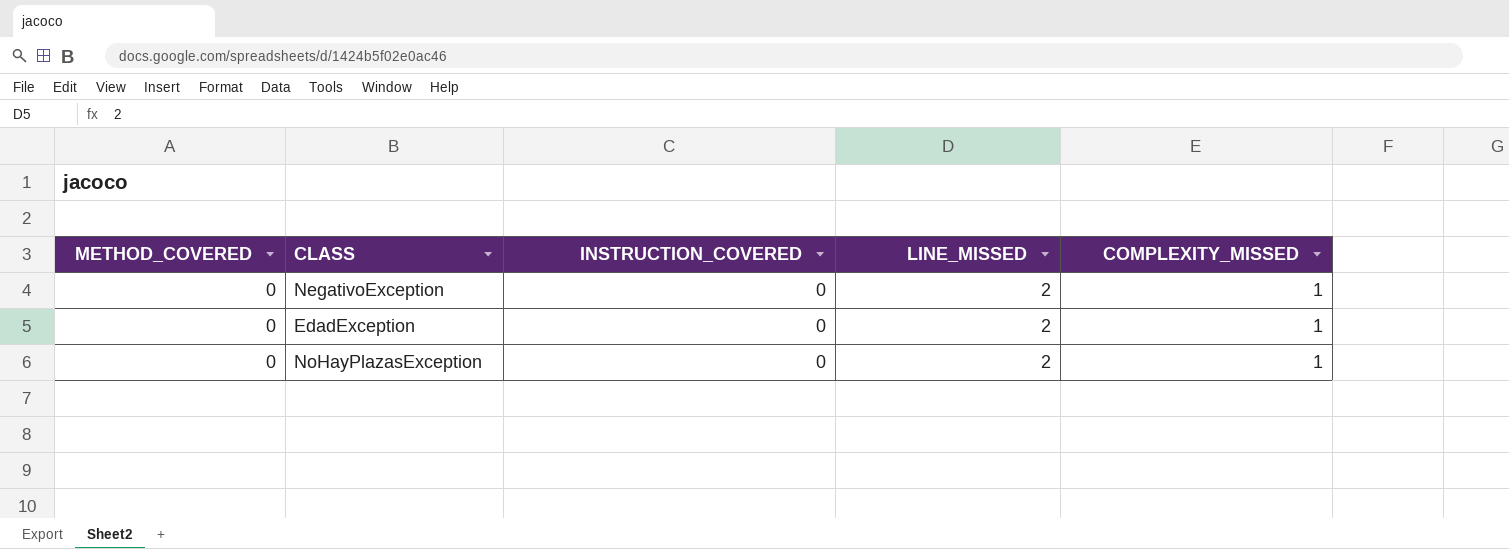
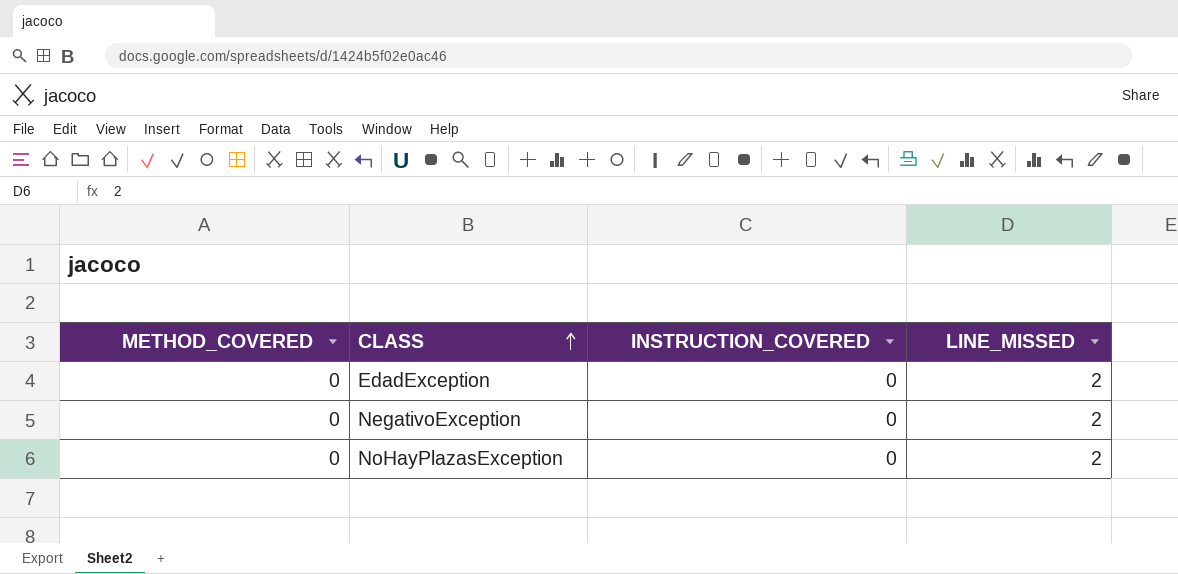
row order: none -> CLASS ascending
column COMPLEXITY_MISSED | position: 5 -> none

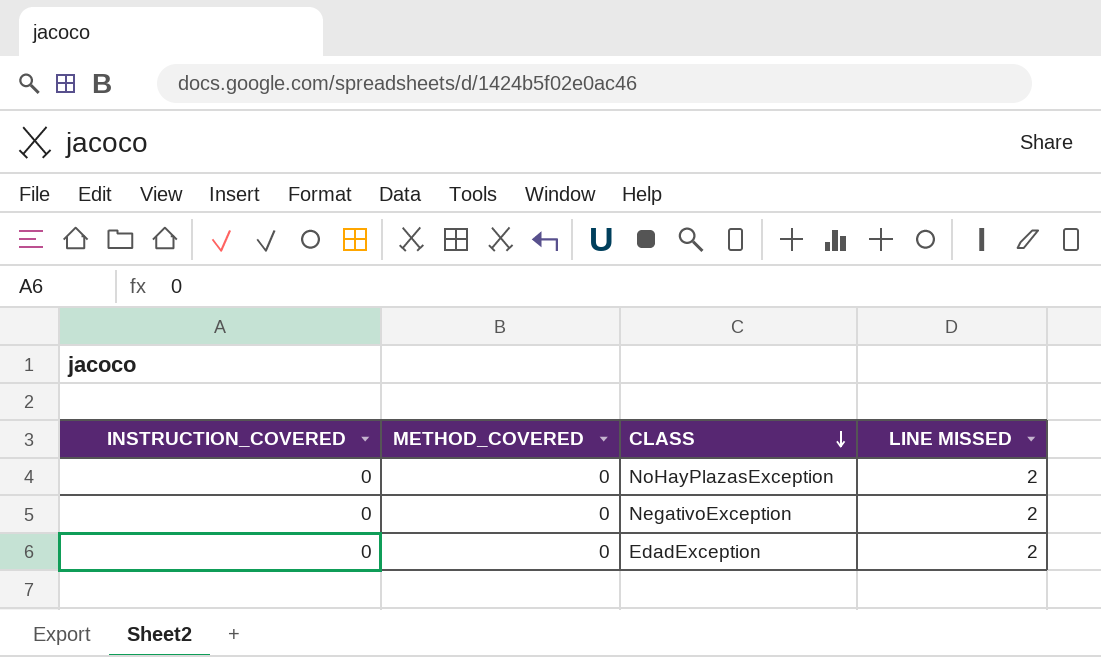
row order: CLASS ascending -> CLASS descending
column INSTRUCTION_COVERED | position: 3 -> 1
column name: LINE_MISSED -> LINE MISSED

